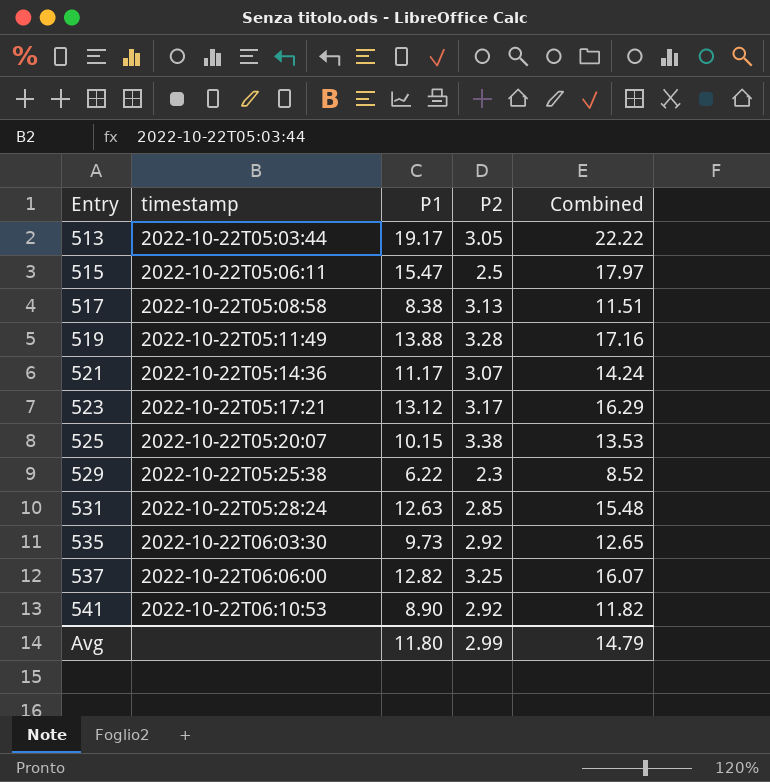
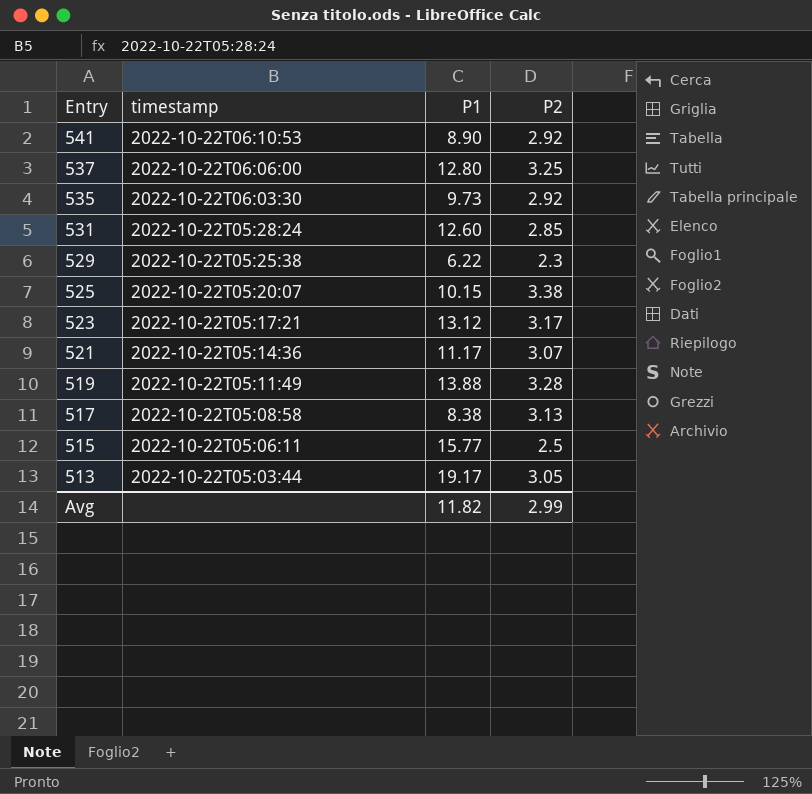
row order: Entry ascending -> Entry descending
column Combined | formula: [P1] + [P2] -> none
537 | P1: 12.82 -> 12.80
531 | P1: 12.63 -> 12.60
515 | P1: 15.47 -> 15.77
Avg | P1: 11.80 -> 11.82

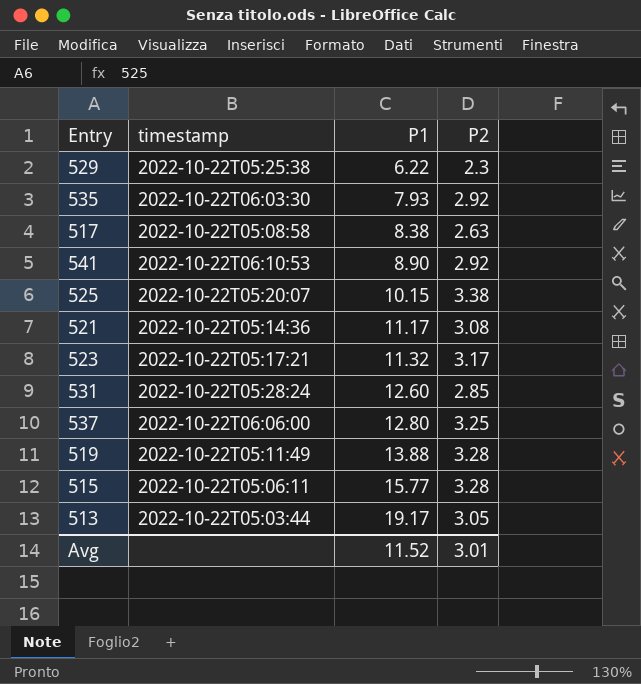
row order: Entry descending -> P1 ascending
535 | P1: 9.73 -> 7.93
517 | P2: 3.13 -> 2.63
521 | P2: 3.07 -> 3.08
523 | P1: 13.12 -> 11.32
515 | P2: 2.5 -> 3.28
Avg | P1: 11.82 -> 11.52
Avg | P2: 2.99 -> 3.01

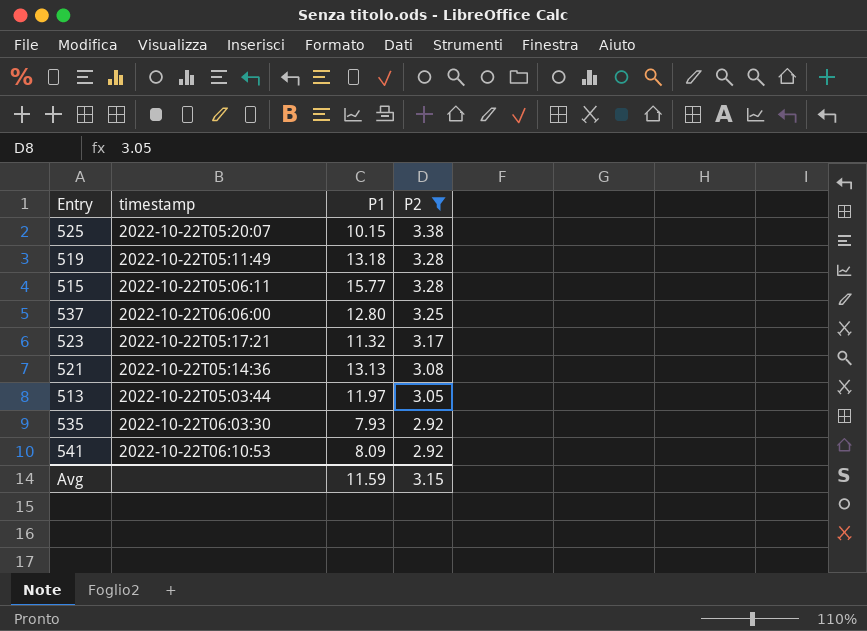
filter: none -> P2 >= 2.92
row order: P1 ascending -> P2 descending
519 | P1: 13.88 -> 13.18
521 | P1: 11.17 -> 13.13
513 | P1: 19.17 -> 11.97
541 | P1: 8.90 -> 8.09
Avg | P1: 11.52 -> 11.59
Avg | P2: 3.01 -> 3.15

